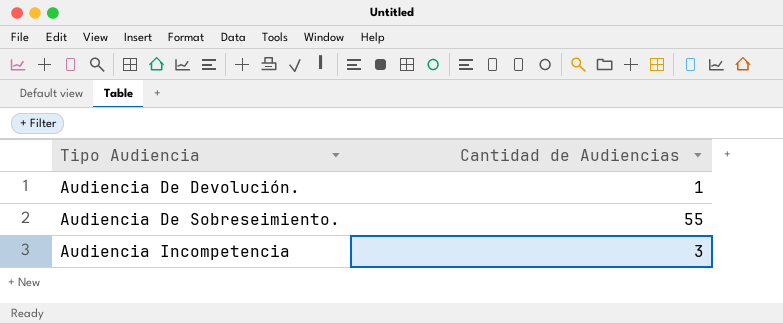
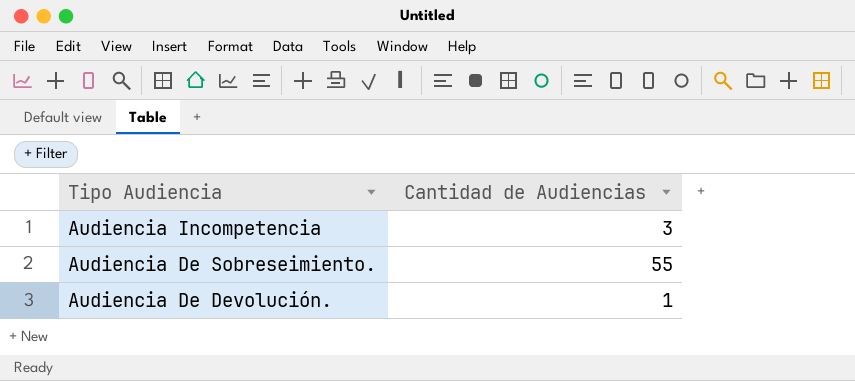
row order: Tipo Audiencia ascending -> Tipo Audiencia descending

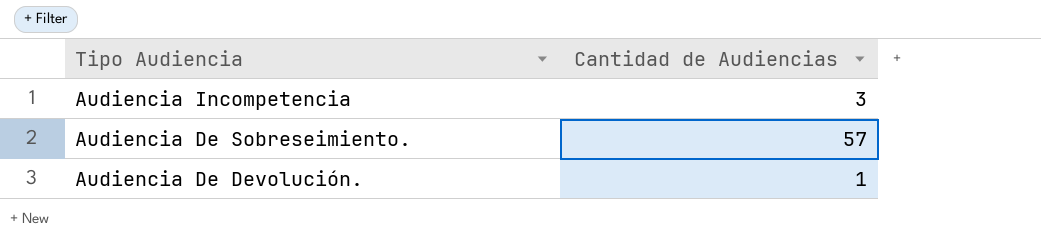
Audiencia De Sobreseimiento. | Cantidad de Audiencias: 55 -> 57

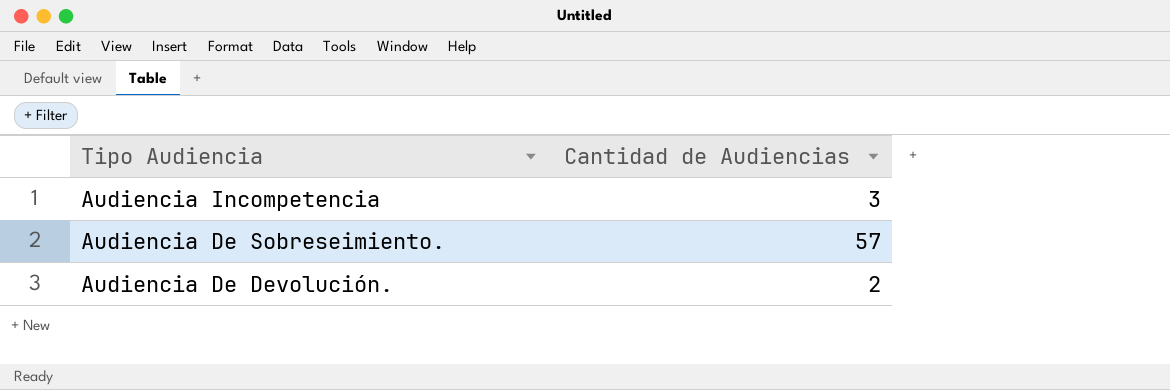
Audiencia De Devolución. | Cantidad de Audiencias: 1 -> 2

